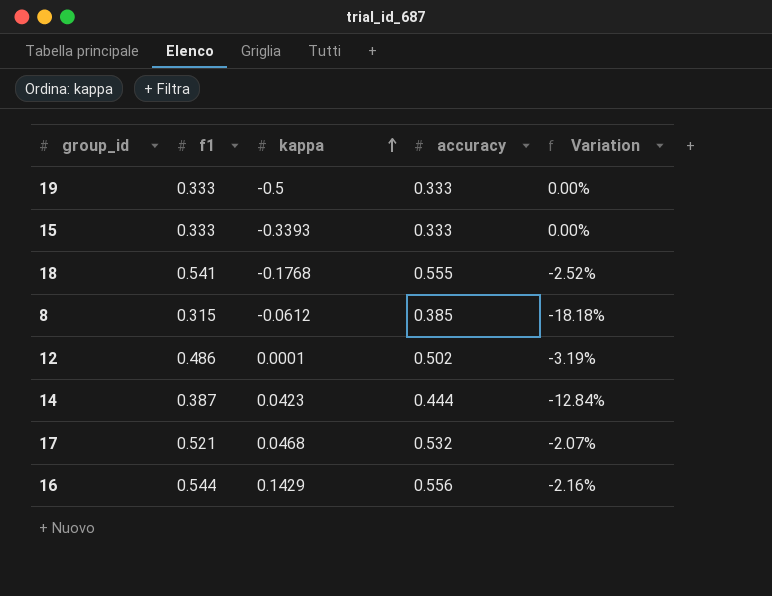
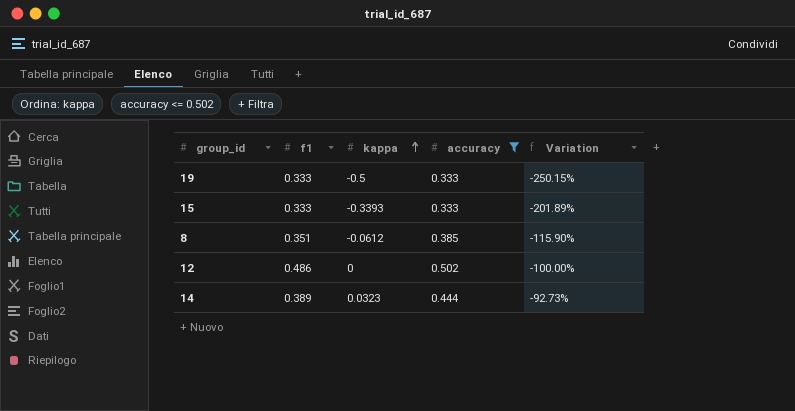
filter: none -> accuracy <= 0.502
column Variation | formula: ([f1] - [accuracy]) / [accuracy] -> ([kappa] - [accuracy]) / [accuracy]
8 | f1: 0.315 -> 0.351
12 | kappa: 0.0001 -> 0
14 | f1: 0.387 -> 0.389
14 | kappa: 0.0423 -> 0.0323

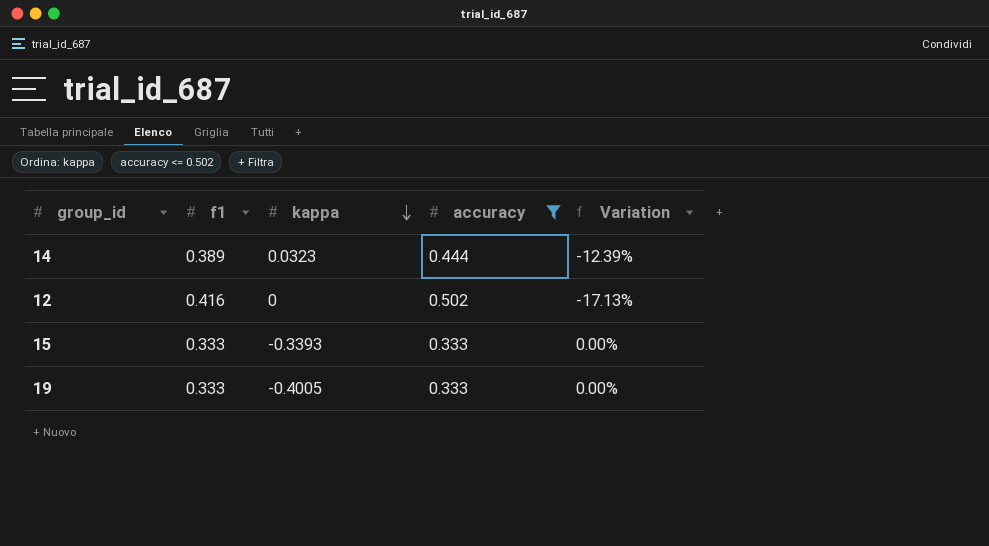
row order: kappa ascending -> kappa descending
column Variation | formula: ([kappa] - [accuracy]) / [accuracy] -> ([f1] - [accuracy]) / [accuracy]
row 8: 0.351 | -0.0612 | 0.385 | -115.90% -> none
12 | f1: 0.486 -> 0.416
19 | kappa: -0.5 -> -0.4005

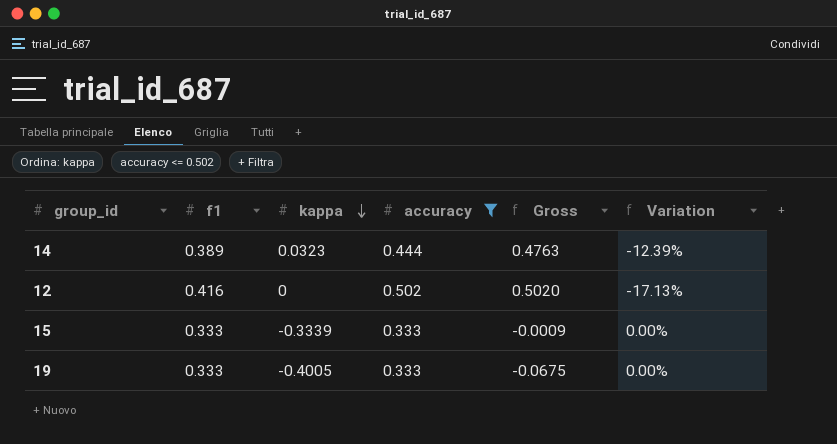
column Gross | formula: none -> [kappa] + [accuracy]
15 | kappa: -0.3393 -> -0.3339

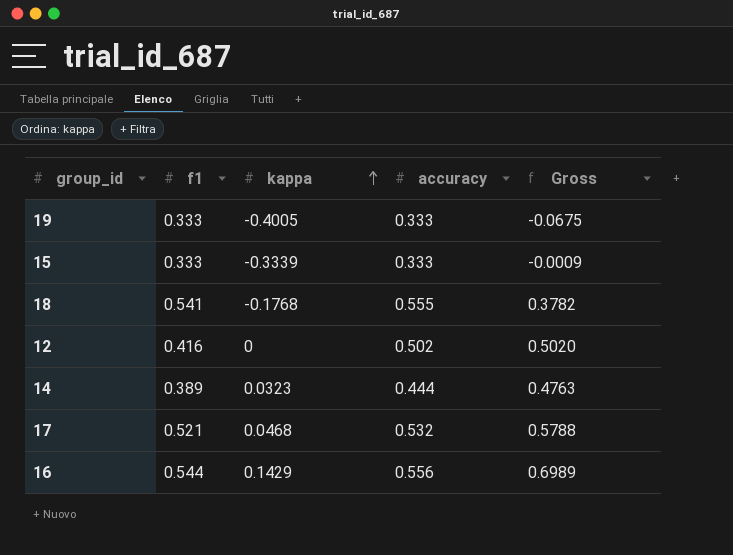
filter: accuracy <= 0.502 -> none
row order: kappa descending -> kappa ascending
column Variation | formula: ([f1] - [accuracy]) / [accuracy] -> none

